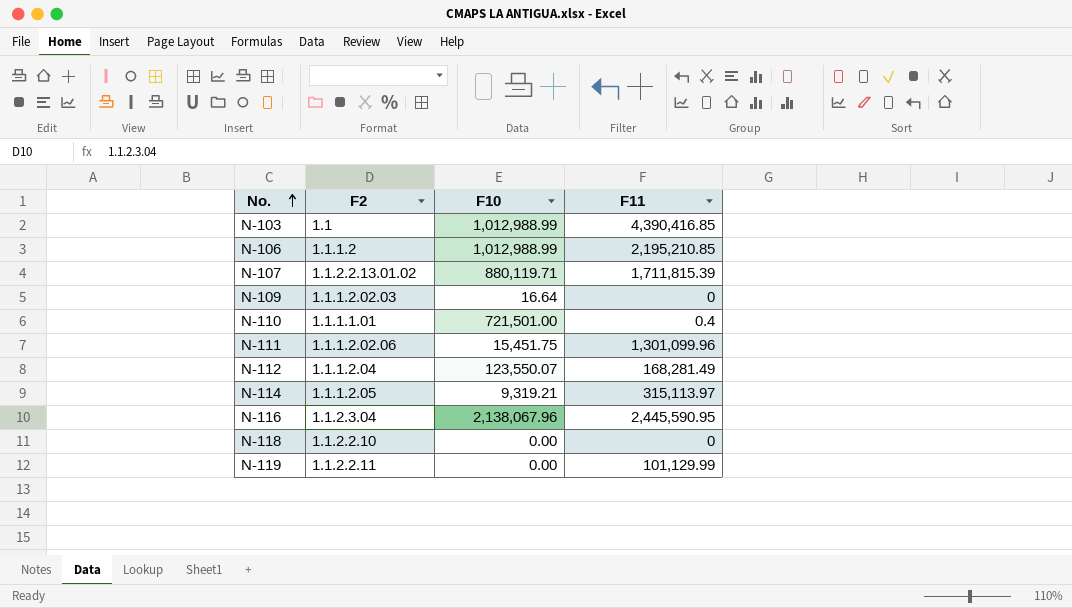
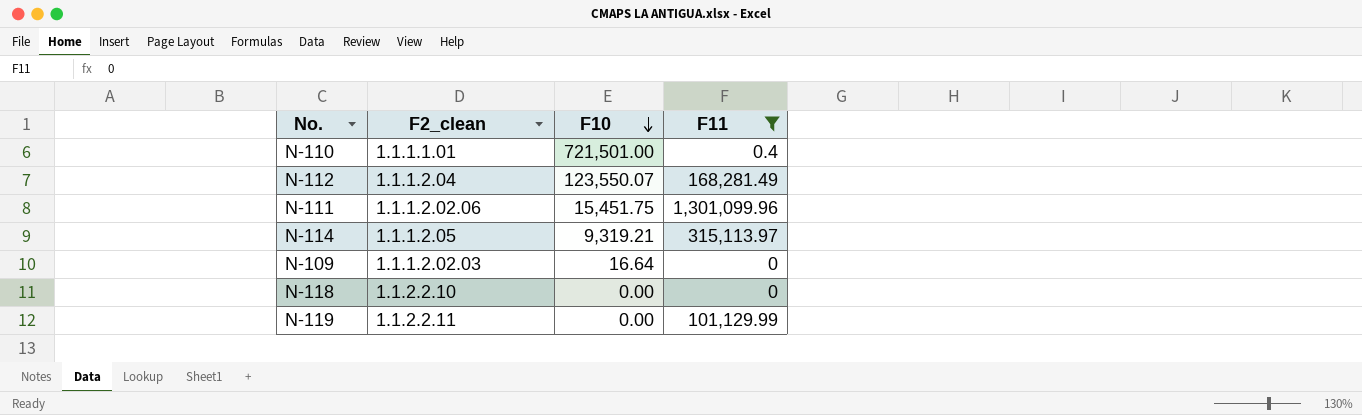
filter: none -> F11 <= 1,301,099.96
row order: No. ascending -> F10 descending
column name: F2 -> F2_clean

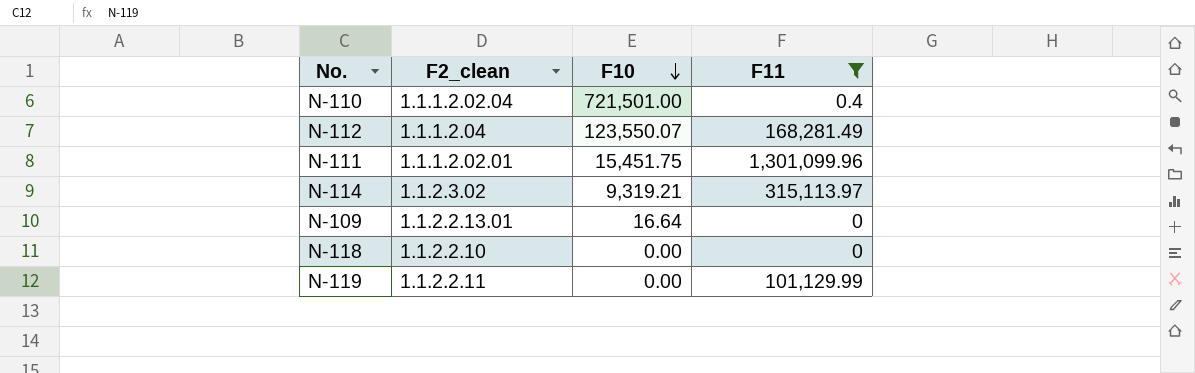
N-110 | F2_clean: 1.1.1.1.01 -> 1.1.1.2.02.04
N-111 | F2_clean: 1.1.1.2.02.06 -> 1.1.1.2.02.01
N-114 | F2_clean: 1.1.1.2.05 -> 1.1.2.3.02
N-109 | F2_clean: 1.1.1.2.02.03 -> 1.1.2.2.13.01

